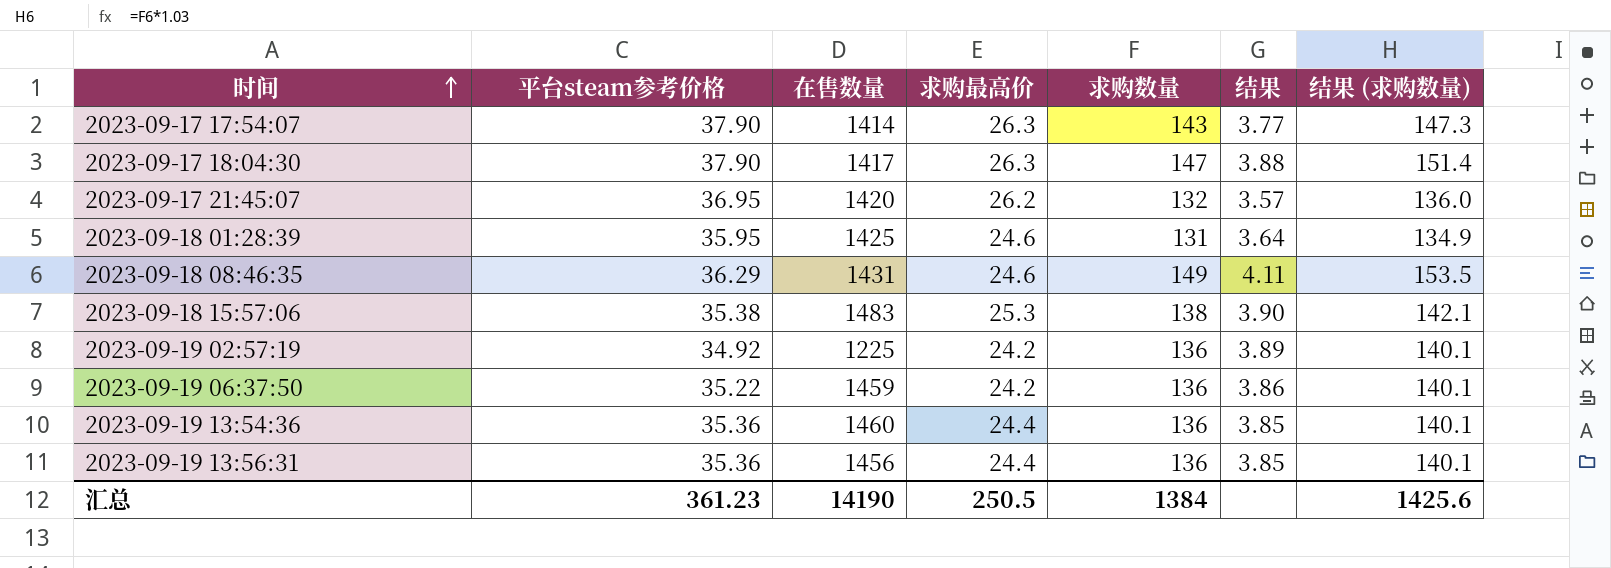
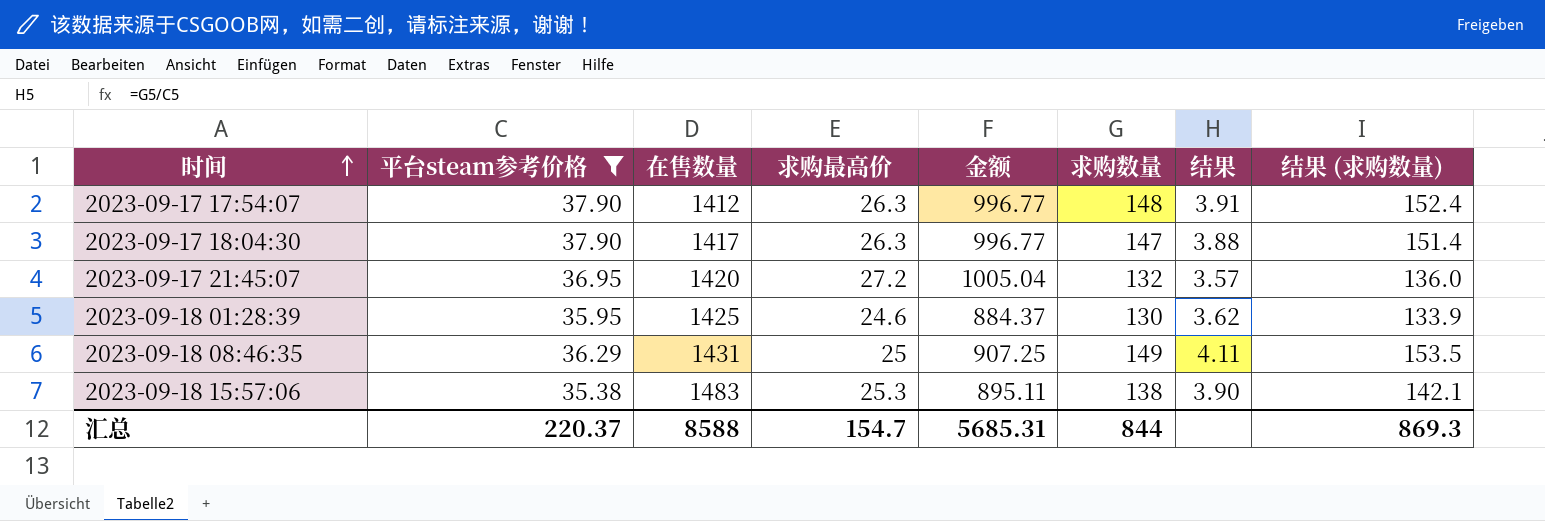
filter: none -> 平台steam参考价格 >= 35.38
column 金额 | formula: none -> [平台steam参考价格] * [求购最高价]
2023-09-17 17:54:07 | 在售数量: 1414 -> 1412
2023-09-17 17:54:07 | 求购数量: 143 -> 148
2023-09-17 17:54:07 | 结果: 3.77 -> 3.91
2023-09-17 17:54:07 | 结果 (求购数量): 147.3 -> 152.4
2023-09-17 21:45:07 | 求购最高价: 26.2 -> 27.2
2023-09-18 01:28:39 | 求购数量: 131 -> 130
2023-09-18 01:28:39 | 结果: 3.64 -> 3.62
2023-09-18 01:28:39 | 结果 (求购数量): 134.9 -> 133.9
2023-09-18 08:46:35 | 求购最高价: 24.6 -> 25
汇总 | 平台steam参考价格: 361.23 -> 220.37
汇总 | 在售数量: 14190 -> 8588
汇总 | 求购最高价: 250.5 -> 154.7
汇总 | 求购数量: 1384 -> 844
汇总 | 结果 (求购数量): 1425.6 -> 869.3

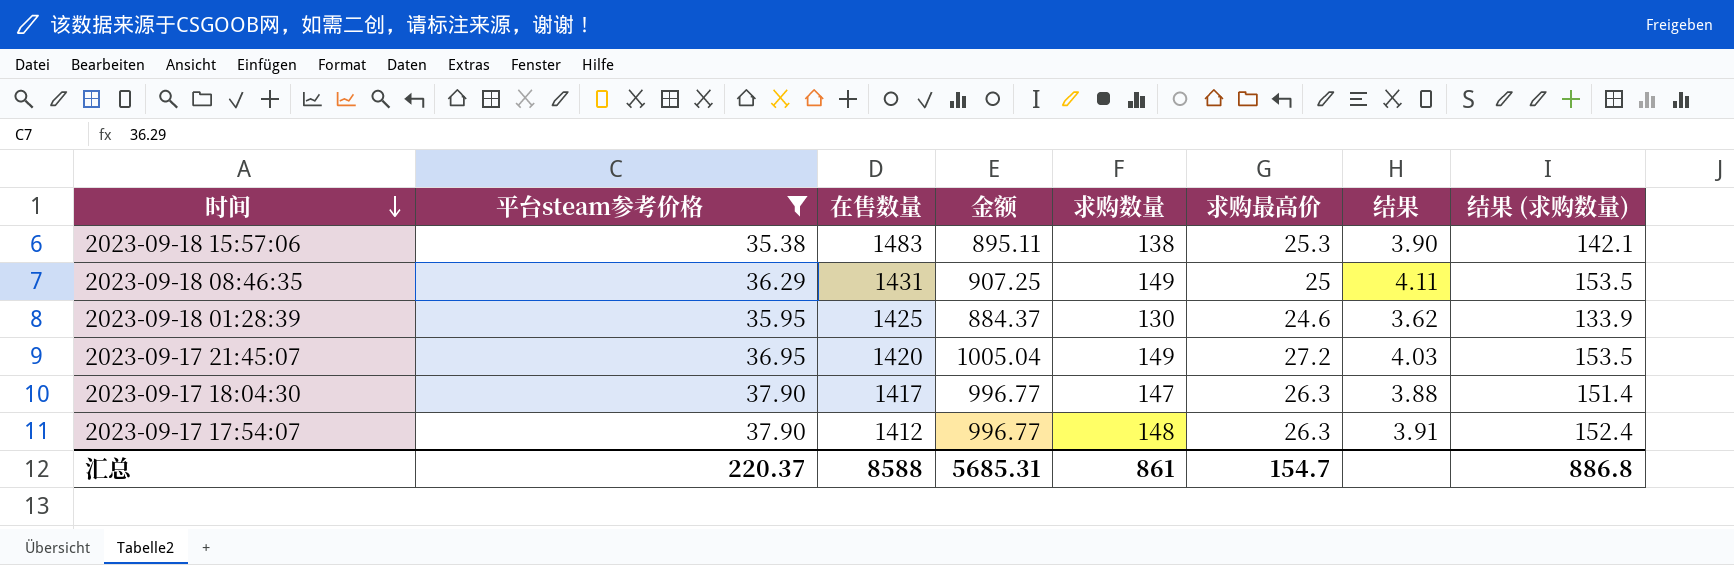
row order: 时间 ascending -> 时间 descending
column 求购最高价 | position: 4 -> 6
2023-09-17 21:45:07 | 求购数量: 132 -> 149
2023-09-17 21:45:07 | 结果: 3.57 -> 4.03
2023-09-17 21:45:07 | 结果 (求购数量): 136.0 -> 153.5
汇总 | 求购数量: 844 -> 861
汇总 | 结果 (求购数量): 869.3 -> 886.8

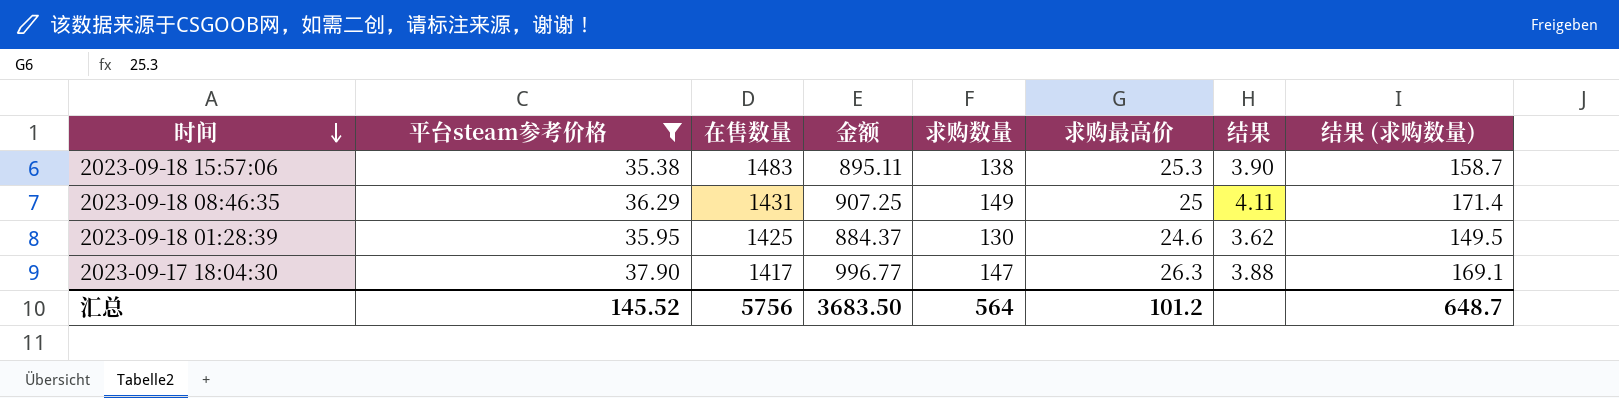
column 结果 (求购数量) | formula: [求购数量] * 1.03 -> [求购数量] * 1.15
row 2023-09-17 21:45:07: 36.95 | 1420 | 1005.04 | 149 | 27.2 | 4.03 | 153.5 -> none
row 2023-09-17 17:54:07: 37.90 | 1412 | 996.77 | 148 | 26.3 | 3.91 | 152.4 -> none
汇总 | 平台steam参考价格: 220.37 -> 145.52
汇总 | 在售数量: 8588 -> 5756
汇总 | 金额: 5685.31 -> 3683.50
汇总 | 求购数量: 861 -> 564
汇总 | 求购最高价: 154.7 -> 101.2
汇总 | 结果 (求购数量): 886.8 -> 648.7

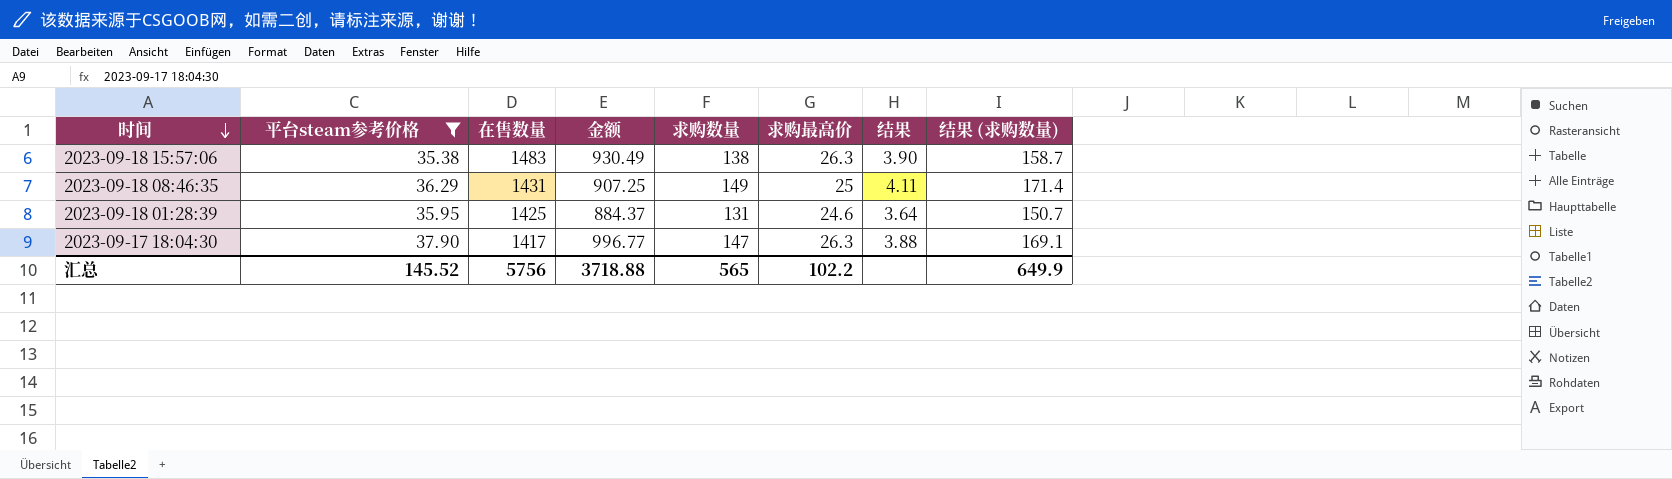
2023-09-18 15:57:06 | 金额: 895.11 -> 930.49
2023-09-18 15:57:06 | 求购最高价: 25.3 -> 26.3
2023-09-18 01:28:39 | 求购数量: 130 -> 131
2023-09-18 01:28:39 | 结果: 3.62 -> 3.64
2023-09-18 01:28:39 | 结果 (求购数量): 149.5 -> 150.7
汇总 | 金额: 3683.50 -> 3718.88
汇总 | 求购数量: 564 -> 565
汇总 | 求购最高价: 101.2 -> 102.2
汇总 | 结果 (求购数量): 648.7 -> 649.9

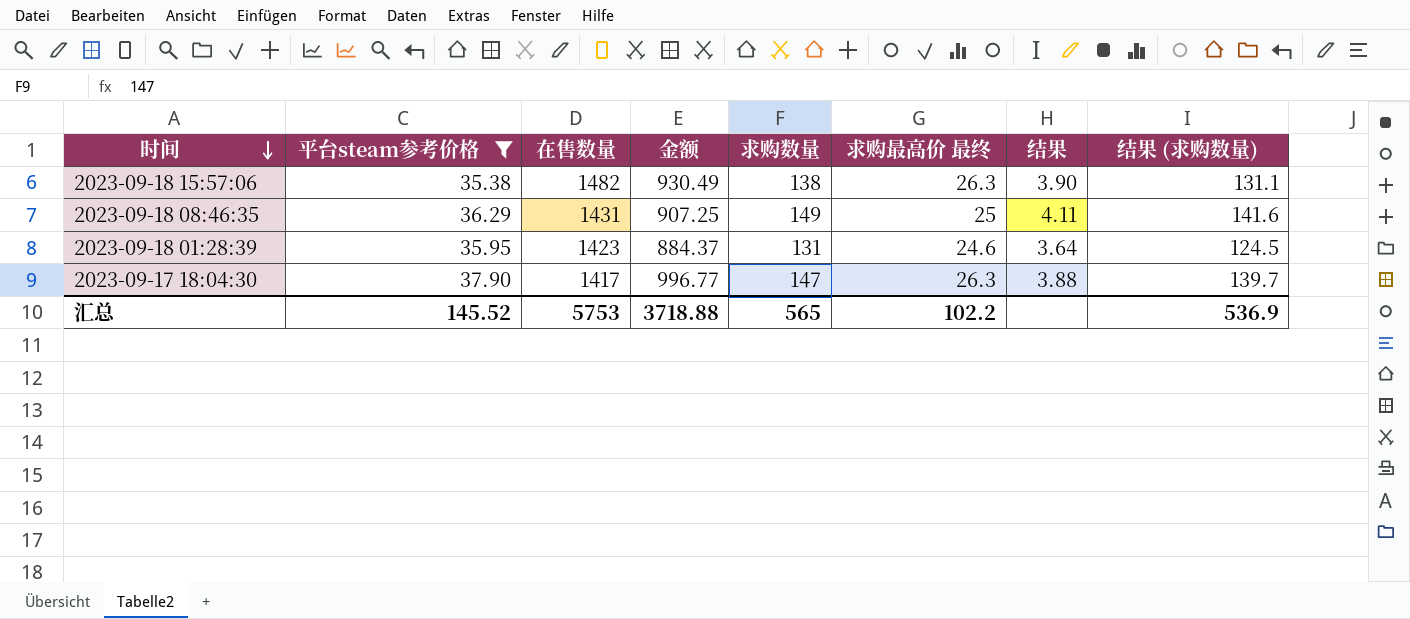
column name: 求购最高价 -> 求购最高价 最终
column 结果 (求购数量) | formula: [求购数量] * 1.15 -> [求购数量] * 0.95
2023-09-18 15:57:06 | 在售数量: 1483 -> 1482
2023-09-18 01:28:39 | 在售数量: 1425 -> 1423
汇总 | 在售数量: 5756 -> 5753
汇总 | 结果 (求购数量): 649.9 -> 536.9

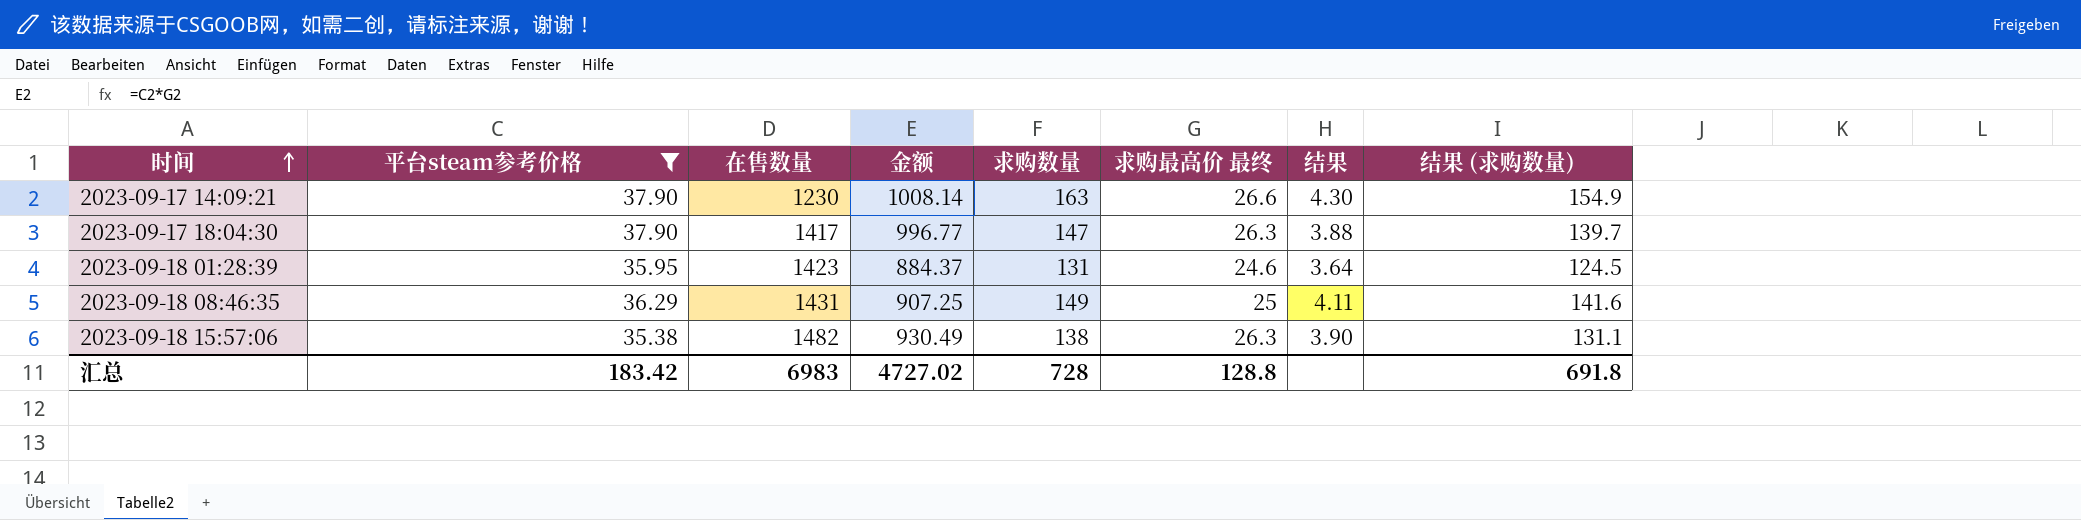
row order: 时间 descending -> 时间 ascending
row 2023-09-17 14:09:21: none -> 37.90 | 1230 | 1008.14 | 163 | 26.6 | 4.30 | 154.9
汇总 | 平台steam参考价格: 145.52 -> 183.42
汇总 | 在售数量: 5753 -> 6983
汇总 | 金额: 3718.88 -> 4727.02
汇总 | 求购数量: 565 -> 728
汇总 | 求购最高价 最终: 102.2 -> 128.8
汇总 | 结果 (求购数量): 536.9 -> 691.8

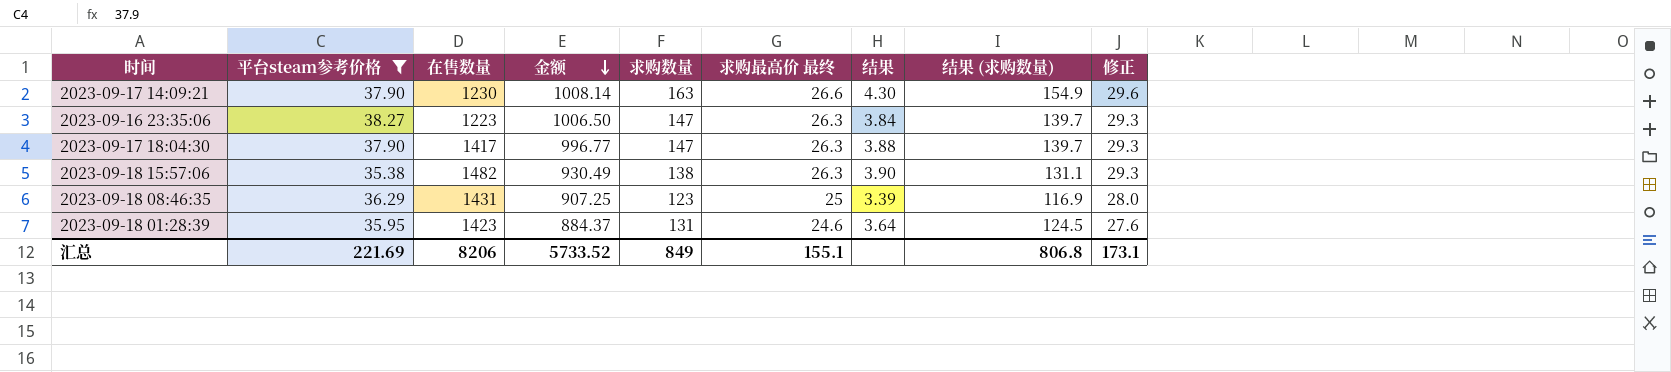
row order: 时间 ascending -> 金额 descending
column 修正 | formula: none -> [求购最高价 最终] + 3
row 2023-09-16 23:35:06: none -> 38.27 | 1223 | 1006.50 | 147 | 26.3 | 3.84 | 139.7 | 29.3
2023-09-18 08:46:35 | 求购数量: 149 -> 123
2023-09-18 08:46:35 | 结果: 4.11 -> 3.39
2023-09-18 08:46:35 | 结果 (求购数量): 141.6 -> 116.9
汇总 | 平台steam参考价格: 183.42 -> 221.69
汇总 | 在售数量: 6983 -> 8206
汇总 | 金额: 4727.02 -> 5733.52
汇总 | 求购数量: 728 -> 849
汇总 | 求购最高价 最终: 128.8 -> 155.1
汇总 | 结果 (求购数量): 691.8 -> 806.8

